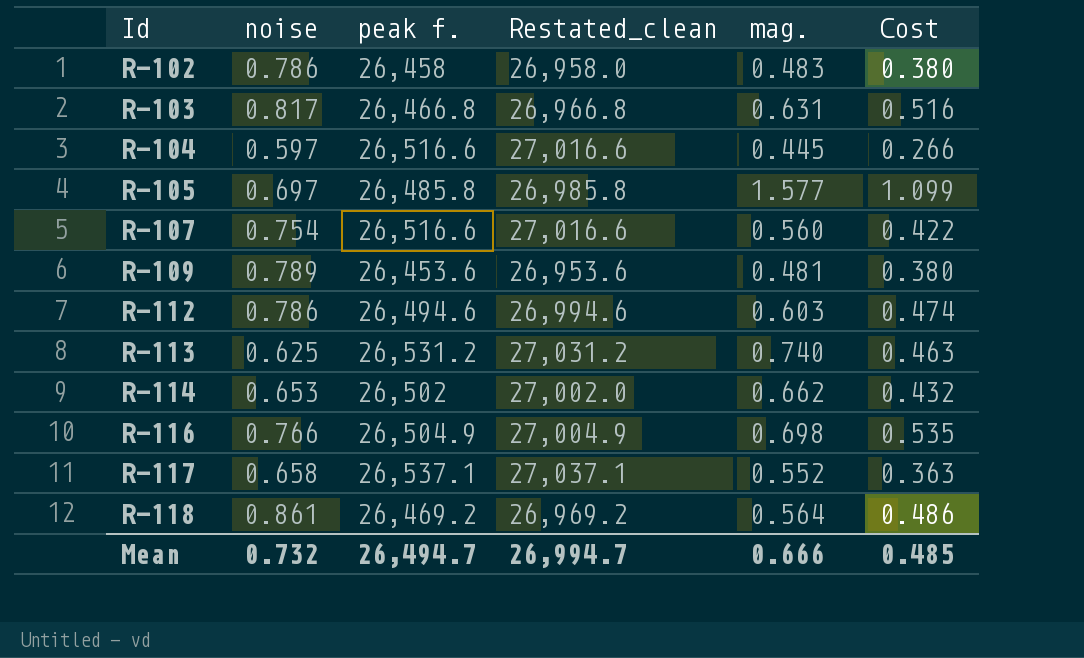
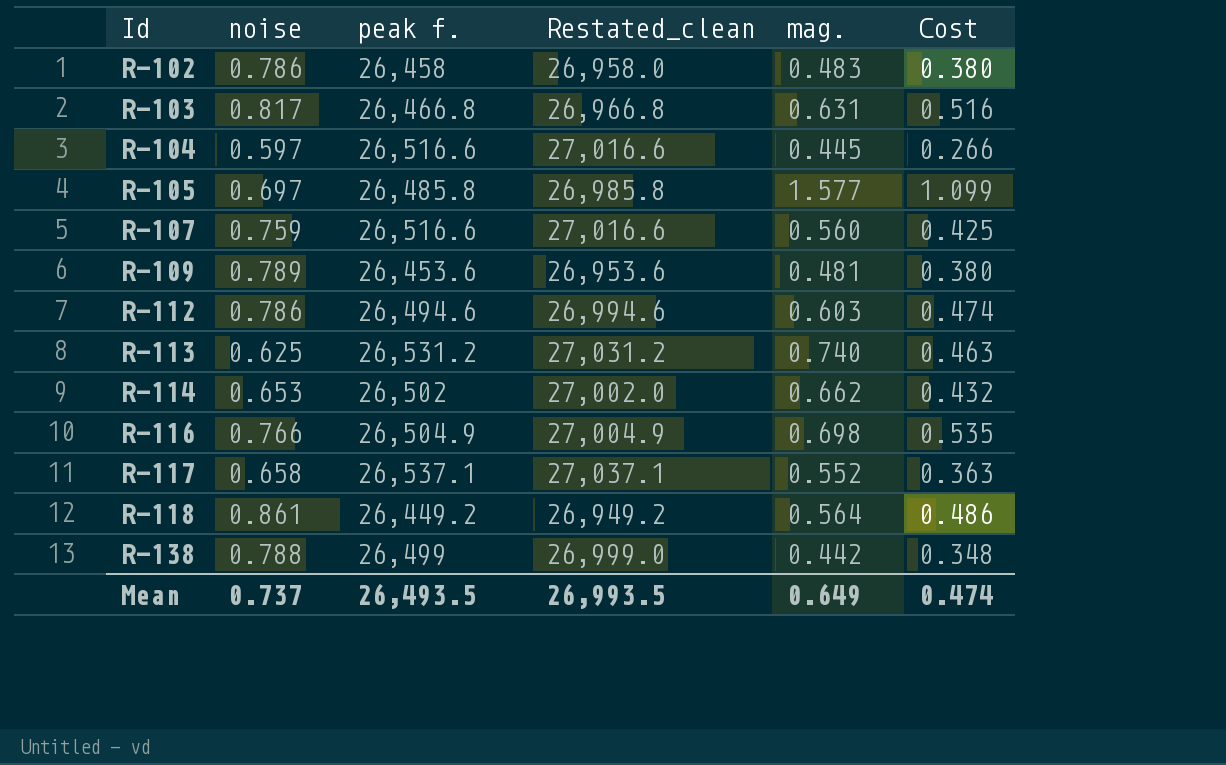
R-107 | noise: 0.754 -> 0.759
R-107 | Cost: 0.422 -> 0.425
R-118 | peak f.: 26,469.2 -> 26,449.2
R-118 | Restated_clean: 26,969.2 -> 26,949.2
row R-138: none -> 0.788 | 26,499 | 26,999.0 | 0.442 | 0.348
Mean | noise: 0.732 -> 0.737
Mean | peak f.: 26,494.7 -> 26,493.5
Mean | Restated_clean: 26,994.7 -> 26,993.5
Mean | mag.: 0.666 -> 0.649
Mean | Cost: 0.485 -> 0.474

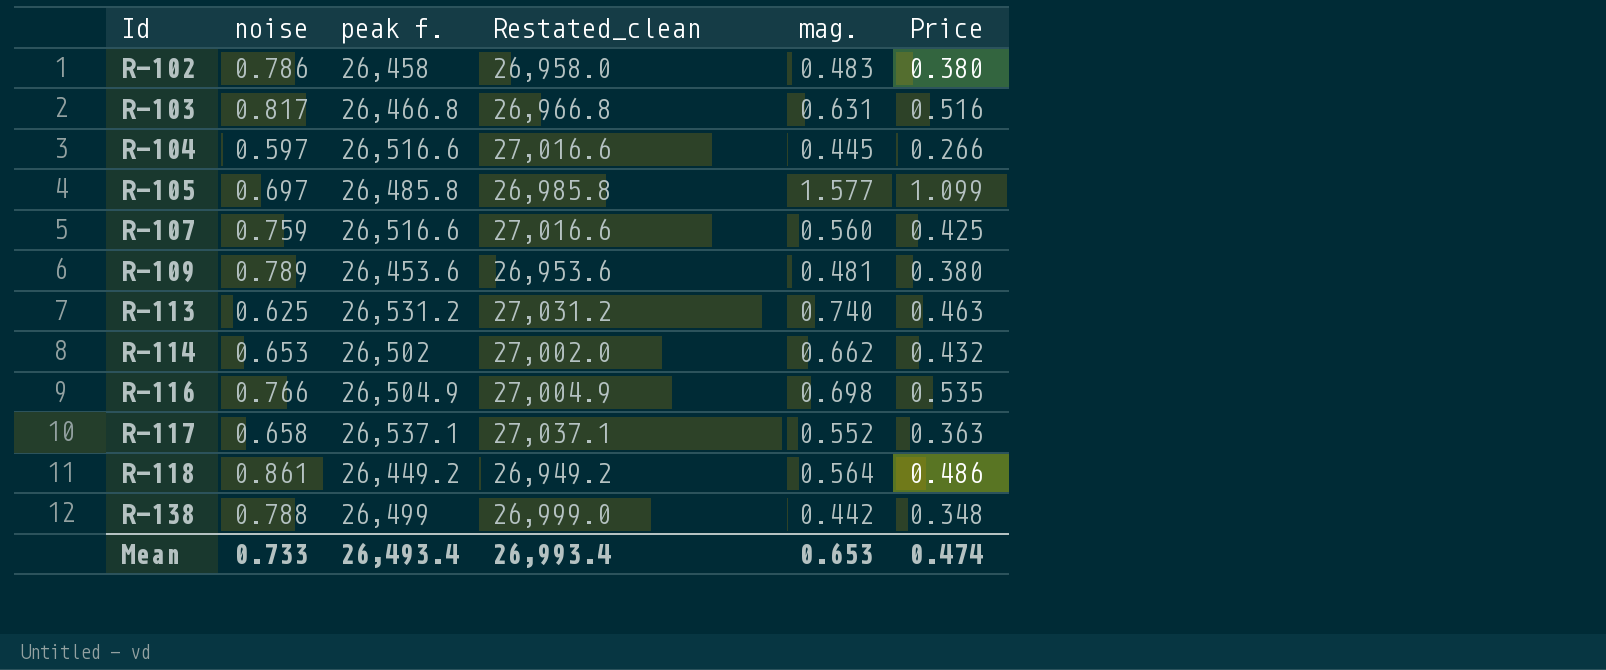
column name: Cost -> Price
row R-112: 0.786 | 26,494.6 | 26,994.6 | 0.603 | 0.474 -> none
Mean | noise: 0.737 -> 0.733
Mean | peak f.: 26,493.5 -> 26,493.4
Mean | Restated_clean: 26,993.5 -> 26,993.4
Mean | mag.: 0.649 -> 0.653

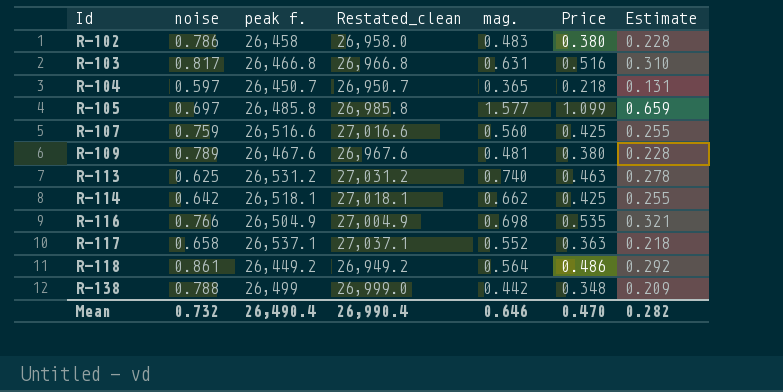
column Estimate | formula: none -> [Price] * 0.6
R-104 | peak f.: 26,516.6 -> 26,450.7
R-104 | Restated_clean: 27,016.6 -> 26,950.7
R-104 | mag.: 0.445 -> 0.365
R-104 | Price: 0.266 -> 0.218
R-109 | peak f.: 26,453.6 -> 26,467.6
R-109 | Restated_clean: 26,953.6 -> 26,967.6
R-114 | noise: 0.653 -> 0.642
R-114 | peak f.: 26,502 -> 26,518.1
R-114 | Restated_clean: 27,002.0 -> 27,018.1
R-114 | Price: 0.432 -> 0.425
Mean | noise: 0.733 -> 0.732
Mean | peak f.: 26,493.4 -> 26,490.4
Mean | Restated_clean: 26,993.4 -> 26,990.4
Mean | mag.: 0.653 -> 0.646
Mean | Price: 0.474 -> 0.470

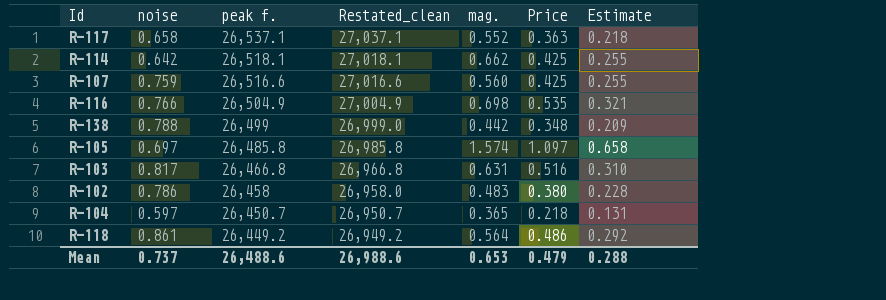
row order: Id ascending -> peak f. descending
row R-109: 0.789 | 26,467.6 | 26,967.6 | 0.481 | 0.380 | 0.228 -> none
row R-113: 0.625 | 26,531.2 | 27,031.2 | 0.740 | 0.463 | 0.278 -> none
R-105 | mag.: 1.577 -> 1.574
R-105 | Price: 1.099 -> 1.097
R-105 | Estimate: 0.659 -> 0.658
Mean | noise: 0.732 -> 0.737
Mean | peak f.: 26,490.4 -> 26,488.6
Mean | Restated_clean: 26,990.4 -> 26,988.6
Mean | mag.: 0.646 -> 0.653
Mean | Price: 0.470 -> 0.479
Mean | Estimate: 0.282 -> 0.288

